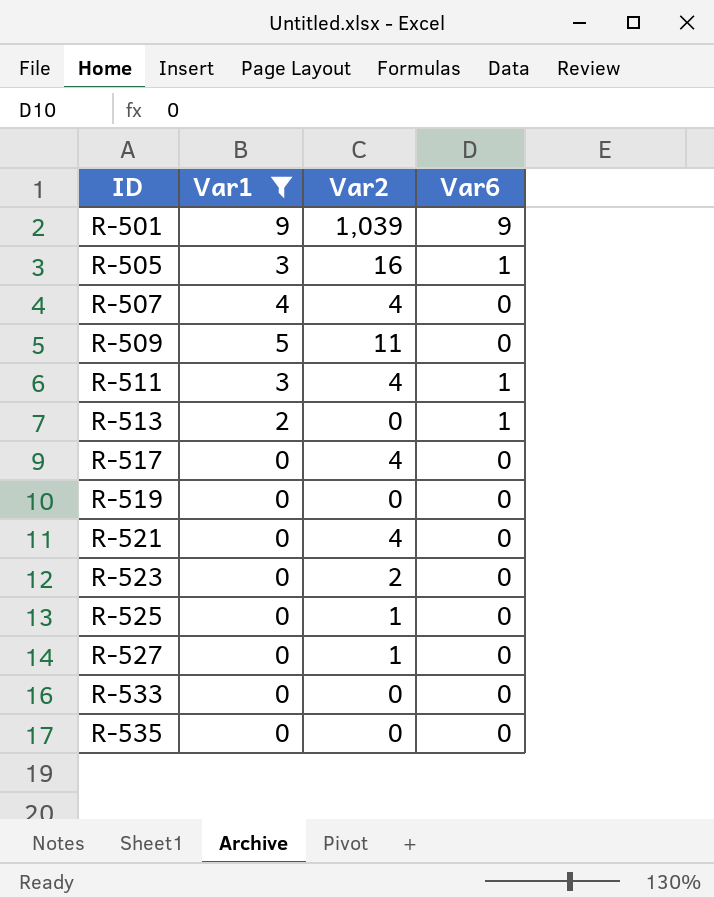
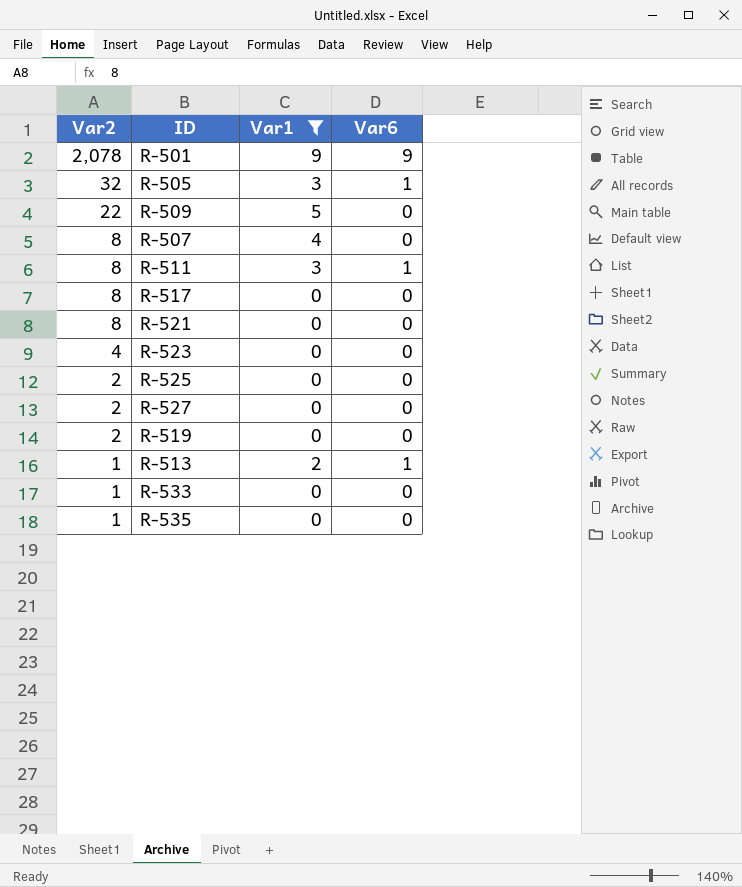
row order: ID ascending -> Var2 descending
column Var2 | position: 3 -> 1
R-501 | Var2: 1,039 -> 2,078
R-505 | Var2: 16 -> 32
R-509 | Var2: 11 -> 22
R-507 | Var2: 4 -> 8
R-511 | Var2: 4 -> 8
R-517 | Var2: 4 -> 8
R-521 | Var2: 4 -> 8
R-523 | Var2: 2 -> 4
R-525 | Var2: 1 -> 2
R-527 | Var2: 1 -> 2
R-519 | Var2: 0 -> 2
R-513 | Var2: 0 -> 1
R-533 | Var2: 0 -> 1
R-535 | Var2: 0 -> 1

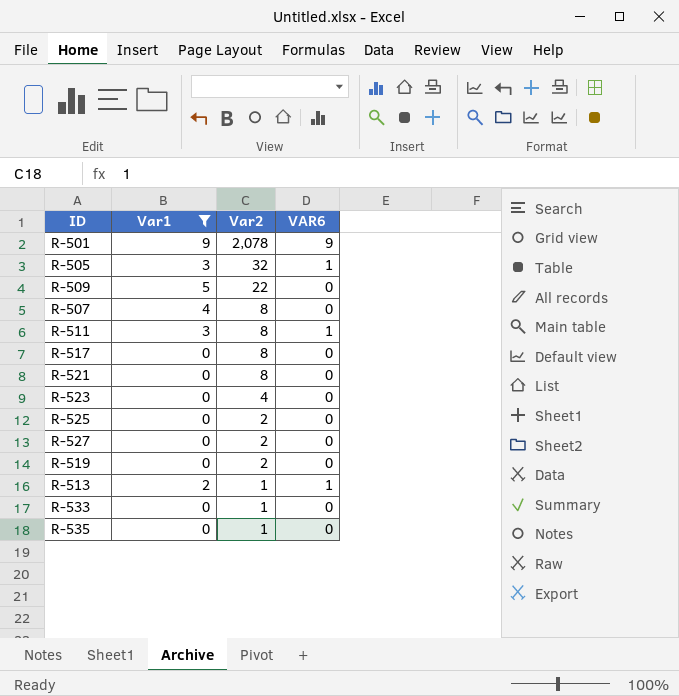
column Var2 | position: 1 -> 3
column name: Var6 -> VAR6

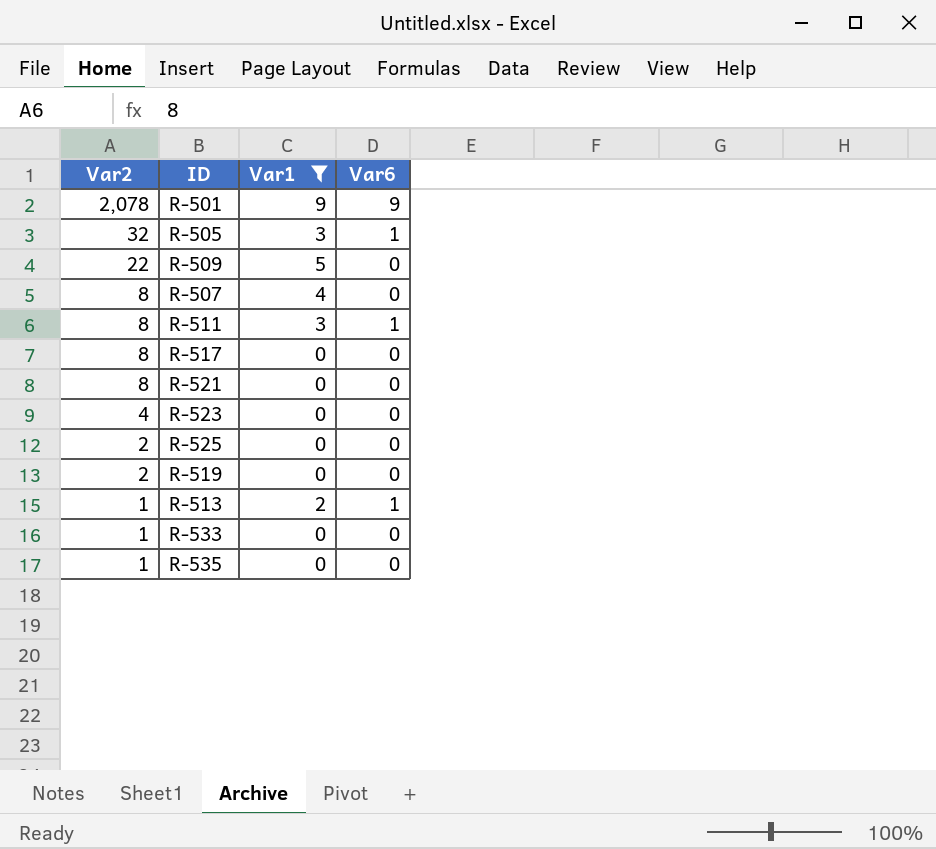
column Var2 | position: 3 -> 1
column name: VAR6 -> Var6
row R-527: 0 | 2 | 0 -> none

